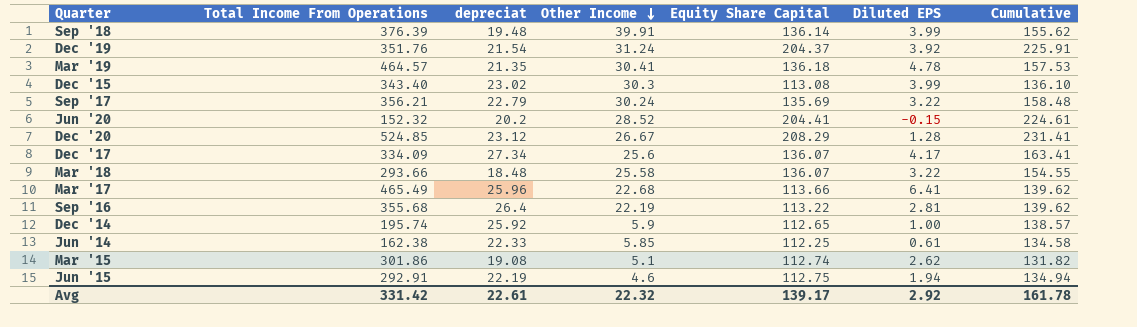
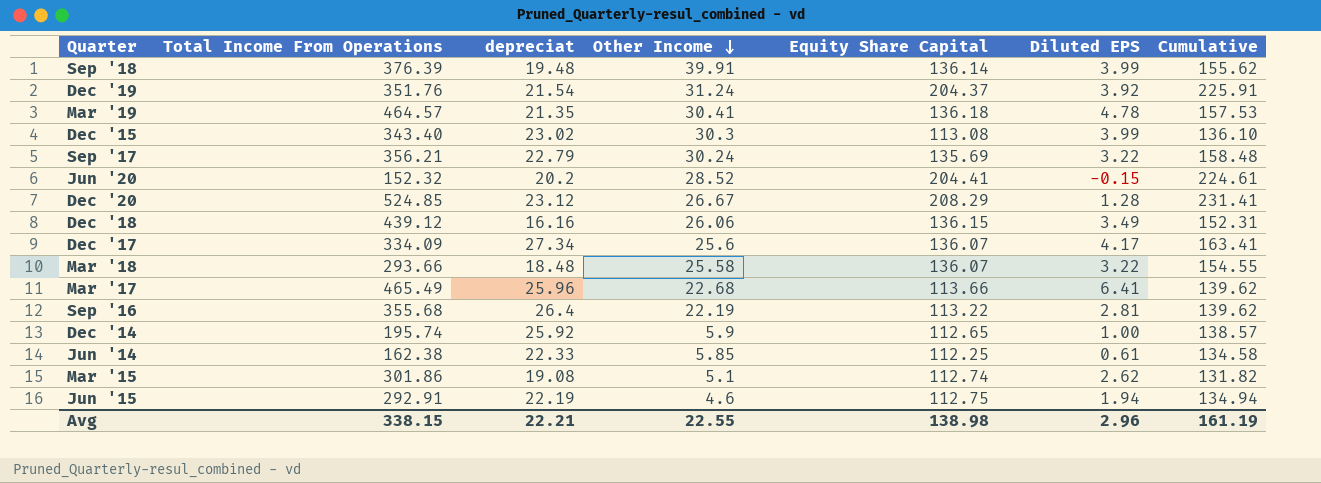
row Dec '18: none -> 439.12 | 16.16 | 26.06 | 136.15 | 3.49 | 152.31
Avg | Total Income From Operations: 331.42 -> 338.15
Avg | depreciat: 22.61 -> 22.21
Avg | Other Income: 22.32 -> 22.55
Avg | Equity Share Capital: 139.17 -> 138.98
Avg | Diluted EPS: 2.92 -> 2.96
Avg | Cumulative: 161.78 -> 161.19

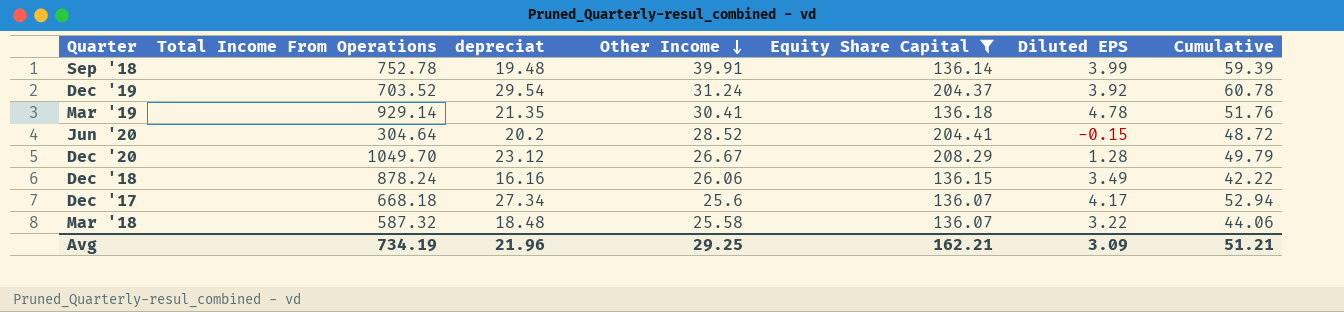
filter: none -> Equity Share Capital >= 136.07
column Cumulative | formula: [depreciat] + [Equity Share Capital] -> [depreciat] + [Other Income]
Sep '18 | Total Income From Operations: 376.39 -> 752.78
Dec '19 | Total Income From Operations: 351.76 -> 703.52
Dec '19 | depreciat: 21.54 -> 29.54
Mar '19 | Total Income From Operations: 464.57 -> 929.14
Jun '20 | Total Income From Operations: 152.32 -> 304.64
Dec '20 | Total Income From Operations: 524.85 -> 1049.70
Dec '18 | Total Income From Operations: 439.12 -> 878.24
Dec '17 | Total Income From Operations: 334.09 -> 668.18
Mar '18 | Total Income From Operations: 293.66 -> 587.32
Avg | Total Income From Operations: 338.15 -> 734.19
Avg | depreciat: 22.21 -> 21.96
Avg | Other Income: 22.55 -> 29.25
Avg | Equity Share Capital: 138.98 -> 162.21
Avg | Diluted EPS: 2.96 -> 3.09
Avg | Cumulative: 161.19 -> 51.21

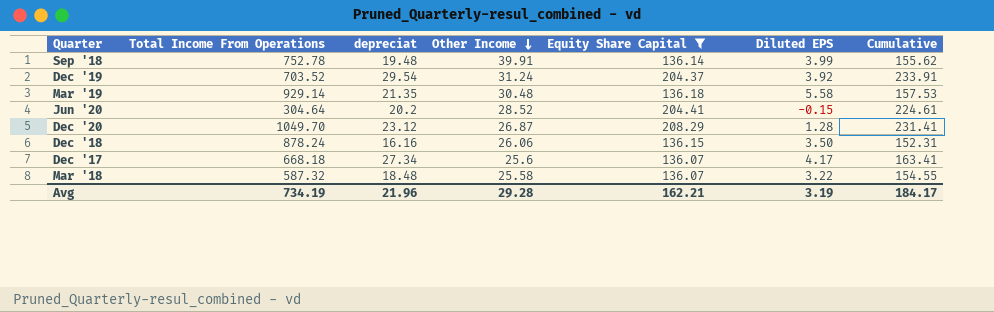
column Cumulative | formula: [depreciat] + [Other Income] -> [depreciat] + [Equity Share Capital]
Mar '19 | Other Income: 30.41 -> 30.48
Mar '19 | Diluted EPS: 4.78 -> 5.58
Dec '20 | Other Income: 26.67 -> 26.87
Dec '18 | Diluted EPS: 3.49 -> 3.50
Avg | Other Income: 29.25 -> 29.28
Avg | Diluted EPS: 3.09 -> 3.19
Avg | Cumulative: 51.21 -> 184.17

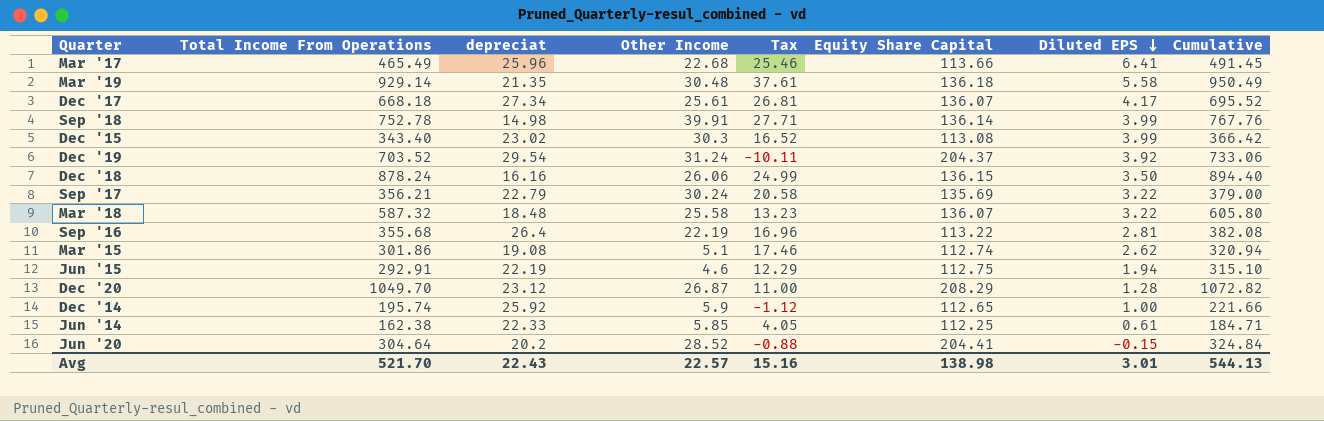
filter: Equity Share Capital >= 136.07 -> none
row order: Other Income descending -> Diluted EPS descending
column Tax | position: none -> 5
column Cumulative | formula: [depreciat] + [Equity Share Capital] -> [Total Income From Operations] + [depreciat]
Dec '17 | Other Income: 25.6 -> 25.61
Sep '18 | depreciat: 19.48 -> 14.98
Avg | Total Income From Operations: 734.19 -> 521.70
Avg | depreciat: 21.96 -> 22.43
Avg | Other Income: 29.28 -> 22.57
Avg | Equity Share Capital: 162.21 -> 138.98
Avg | Diluted EPS: 3.19 -> 3.01
Avg | Cumulative: 184.17 -> 544.13

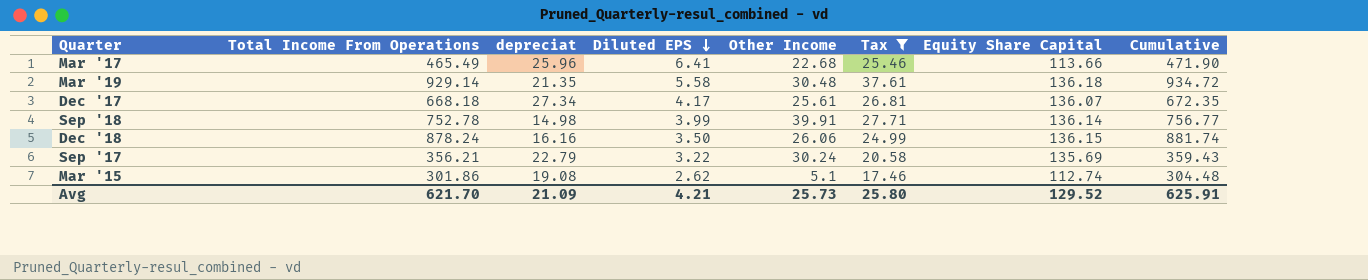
filter: none -> Tax >= 17.46
column Diluted EPS | position: 7 -> 4
column Cumulative | formula: [Total Income From Operations] + [depreciat] -> [Total Income From Operations] + [Diluted EPS]
Avg | Total Income From Operations: 521.70 -> 621.70
Avg | depreciat: 22.43 -> 21.09
Avg | Diluted EPS: 3.01 -> 4.21
Avg | Other Income: 22.57 -> 25.73
Avg | Tax: 15.16 -> 25.80
Avg | Equity Share Capital: 138.98 -> 129.52
Avg | Cumulative: 544.13 -> 625.91

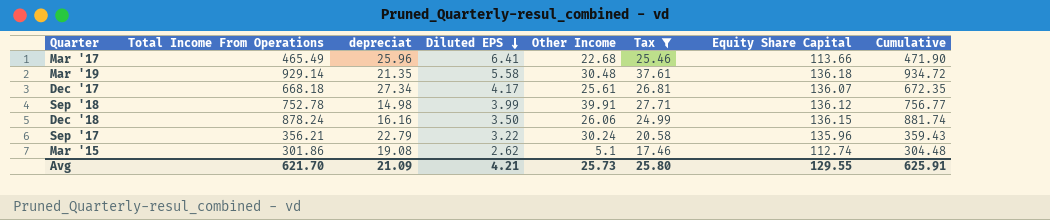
Sep '18 | Equity Share Capital: 136.14 -> 136.12
Sep '17 | Equity Share Capital: 135.69 -> 135.96
Avg | Equity Share Capital: 129.52 -> 129.55

